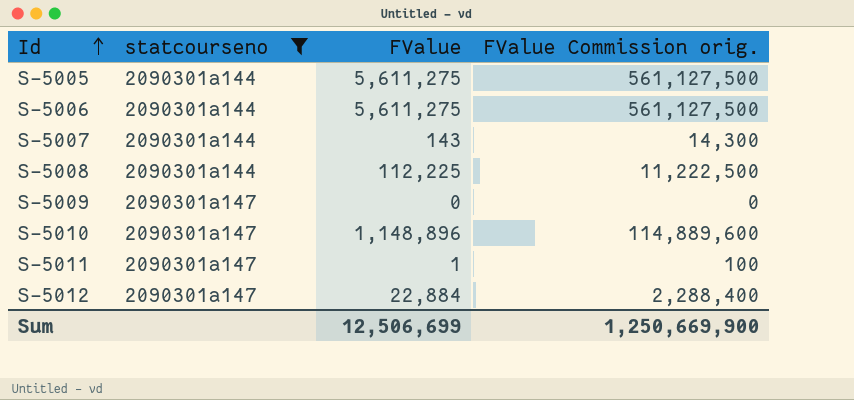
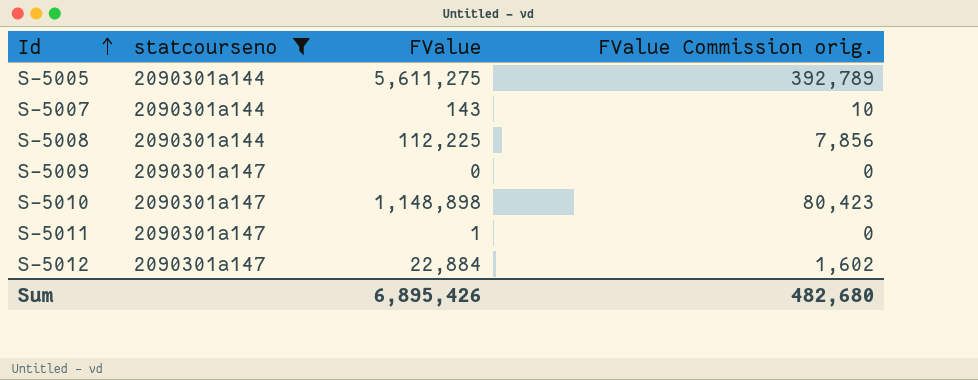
column FValue Commission orig. | formula: [FValue] * 100 -> [FValue] * 0.07
row S-5006: 2090301a144 | 5,611,275 | 561,127,500 -> none
S-5010 | FValue: 1,148,896 -> 1,148,898
Sum | FValue: 12,506,699 -> 6,895,426
Sum | FValue Commission orig.: 1,250,669,900 -> 482,680

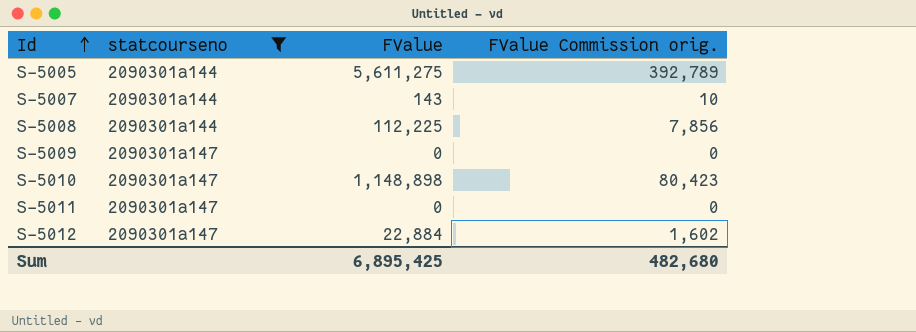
S-5011 | FValue: 1 -> 0
Sum | FValue: 6,895,426 -> 6,895,425

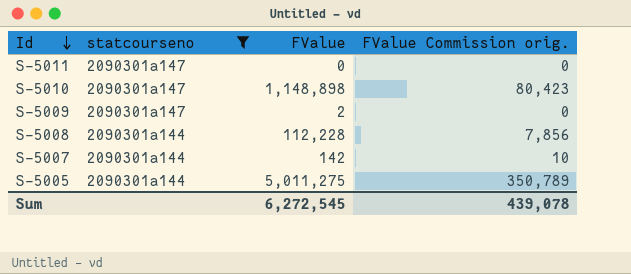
row order: Id ascending -> Id descending
row S-5012: 2090301a147 | 22,884 | 1,602 -> none
S-5009 | FValue: 0 -> 2
S-5008 | FValue: 112,225 -> 112,228
S-5007 | FValue: 143 -> 142
S-5005 | FValue: 5,611,275 -> 5,011,275
S-5005 | FValue Commission orig.: 392,789 -> 350,789
Sum | FValue: 6,895,425 -> 6,272,545
Sum | FValue Commission orig.: 482,680 -> 439,078

